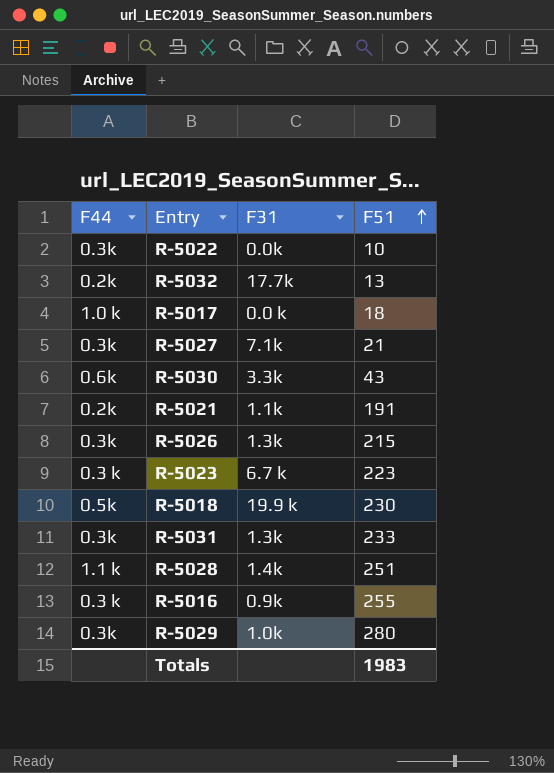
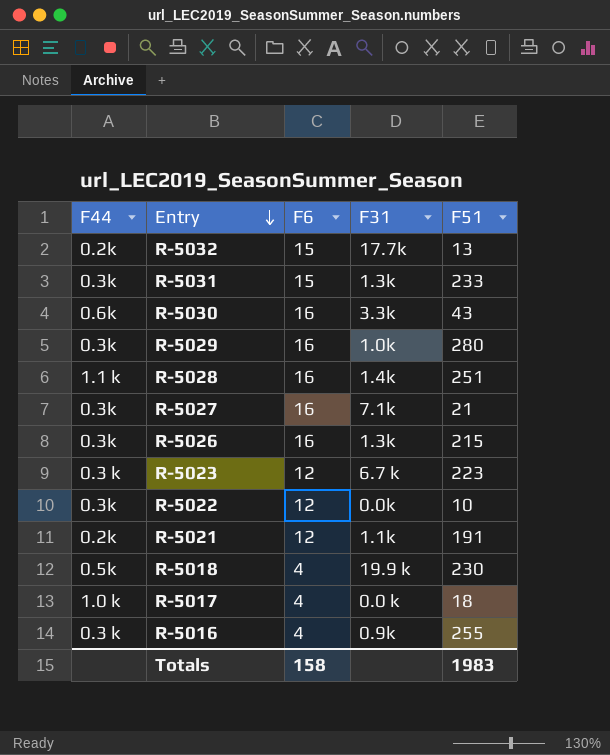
row order: F51 ascending -> Entry descending
column F6 | position: none -> 3

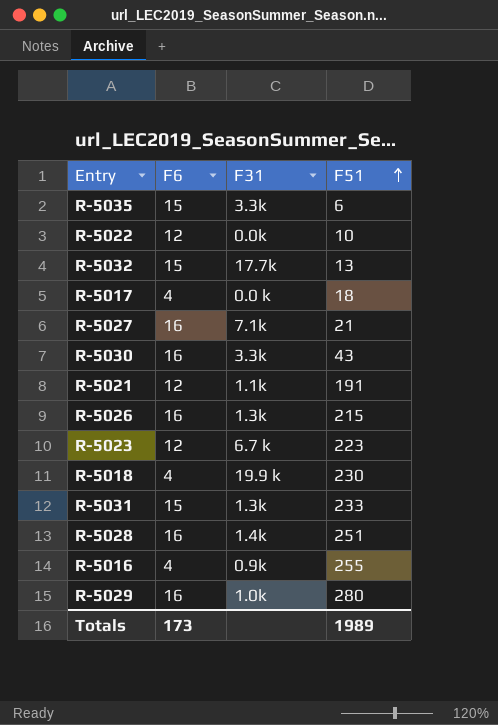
row order: Entry descending -> F51 ascending
column F44 | position: 1 -> none
row R-5035: none -> 15 | 3.3k | 6
Totals | F6: 158 -> 173
Totals | F51: 1983 -> 1989

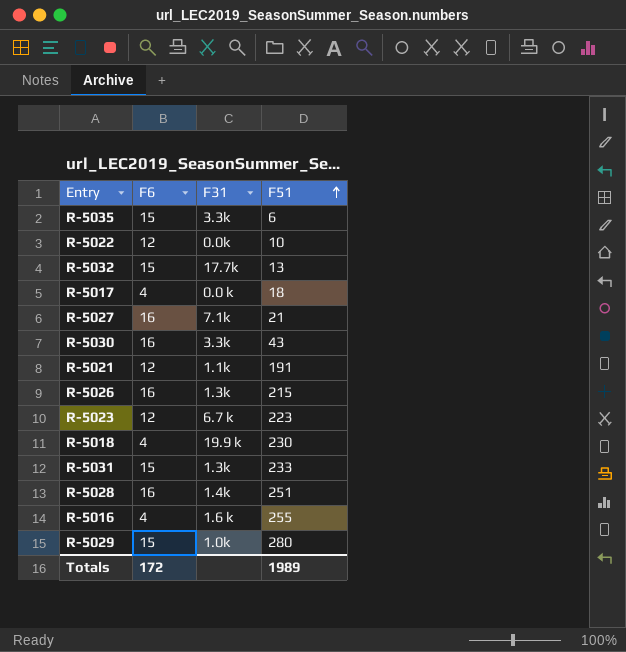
R-5016 | F31: 0.9k -> 1.6 k
R-5029 | F6: 16 -> 15
Totals | F6: 173 -> 172

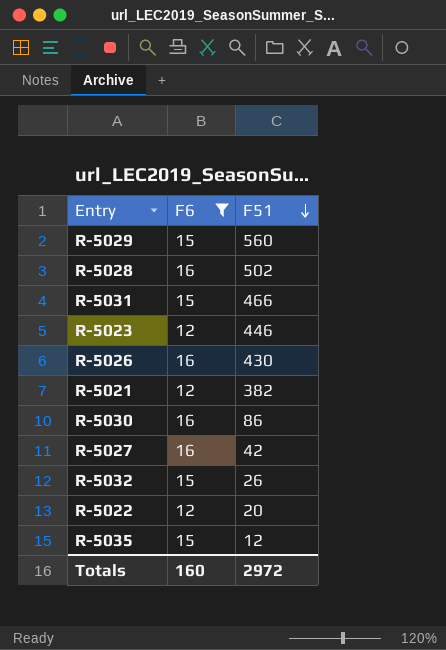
filter: none -> F6 != 4
row order: F51 ascending -> F51 descending
column F31 | position: 3 -> none
R-5029 | F51: 280 -> 560
R-5028 | F51: 251 -> 502
R-5031 | F51: 233 -> 466
R-5023 | F51: 223 -> 446
R-5026 | F51: 215 -> 430
R-5021 | F51: 191 -> 382
R-5030 | F51: 43 -> 86
R-5027 | F51: 21 -> 42
R-5032 | F51: 13 -> 26
R-5022 | F51: 10 -> 20
R-5035 | F51: 6 -> 12
Totals | F6: 172 -> 160
Totals | F51: 1989 -> 2972

